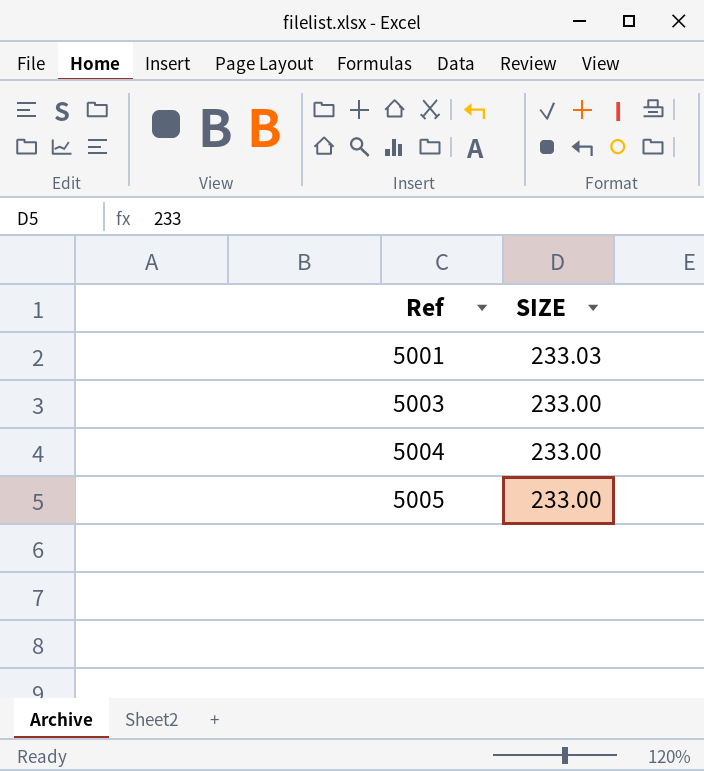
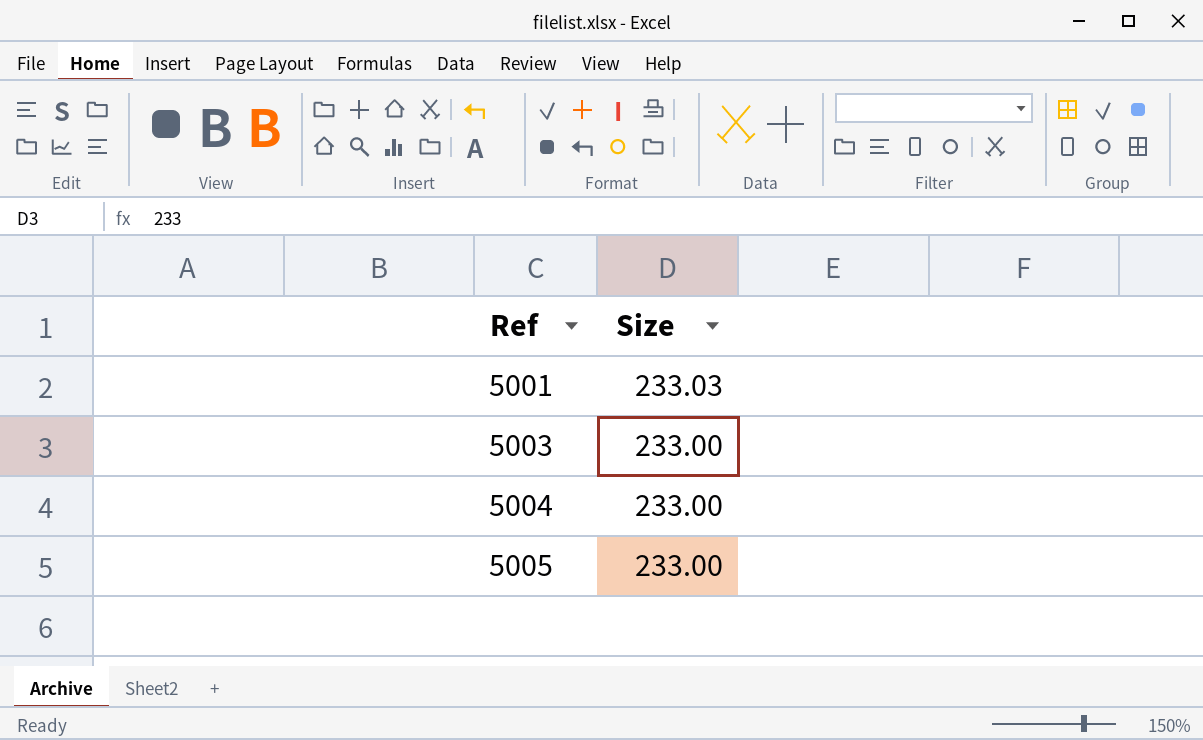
column name: SIZE -> Size

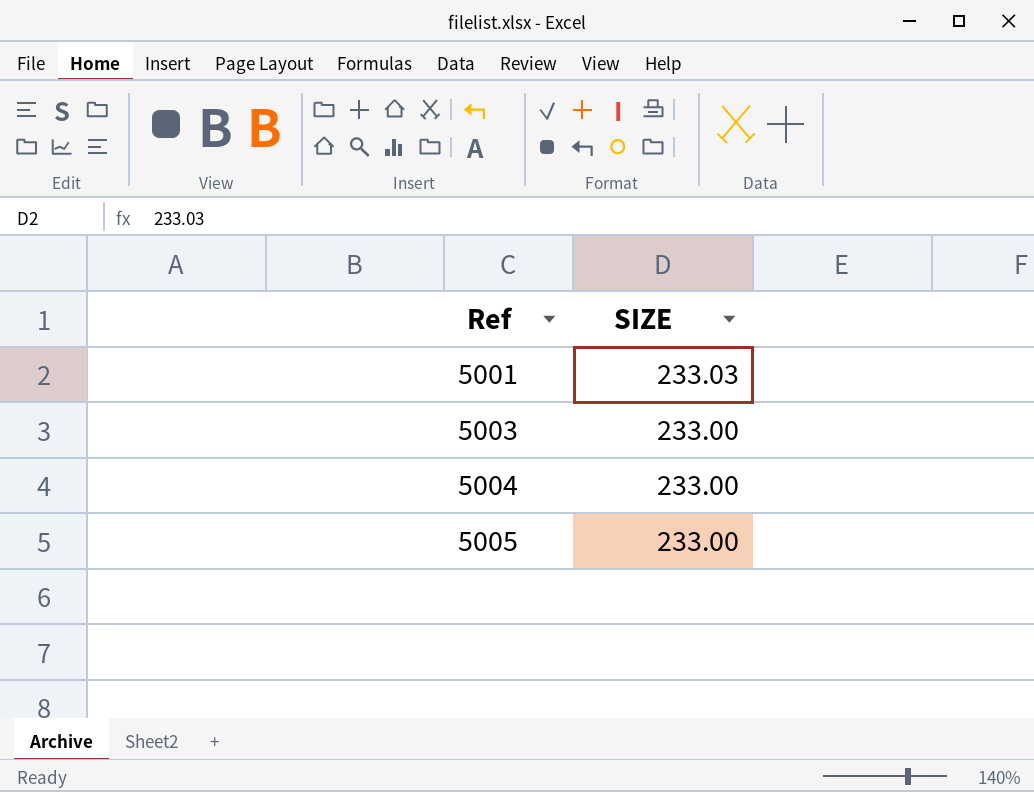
column name: Size -> SIZE

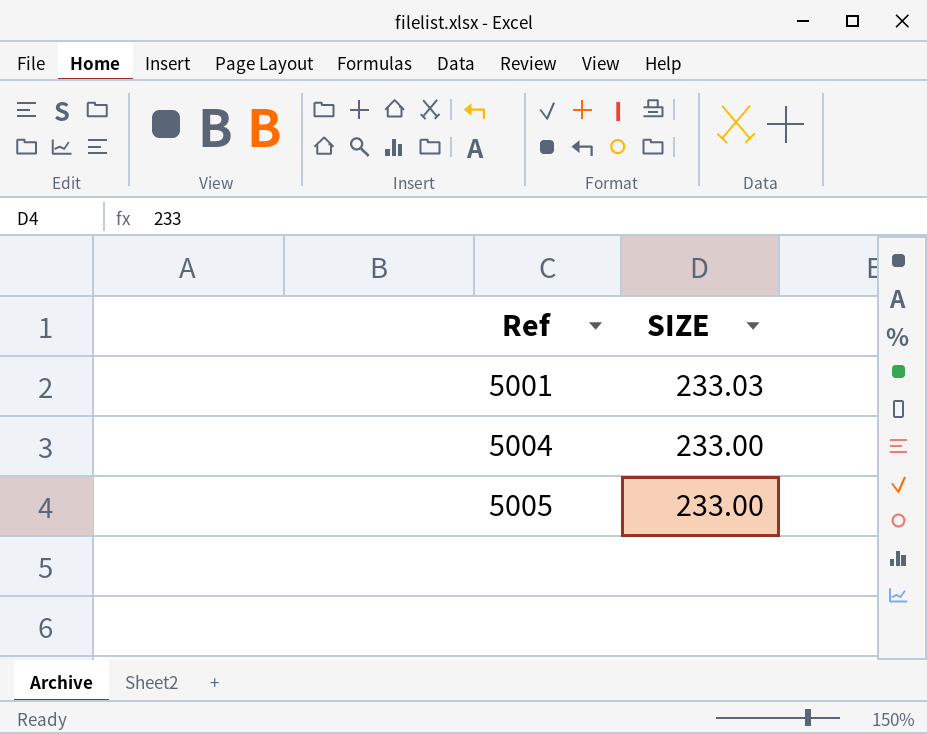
row 5003: 233.00 -> none

